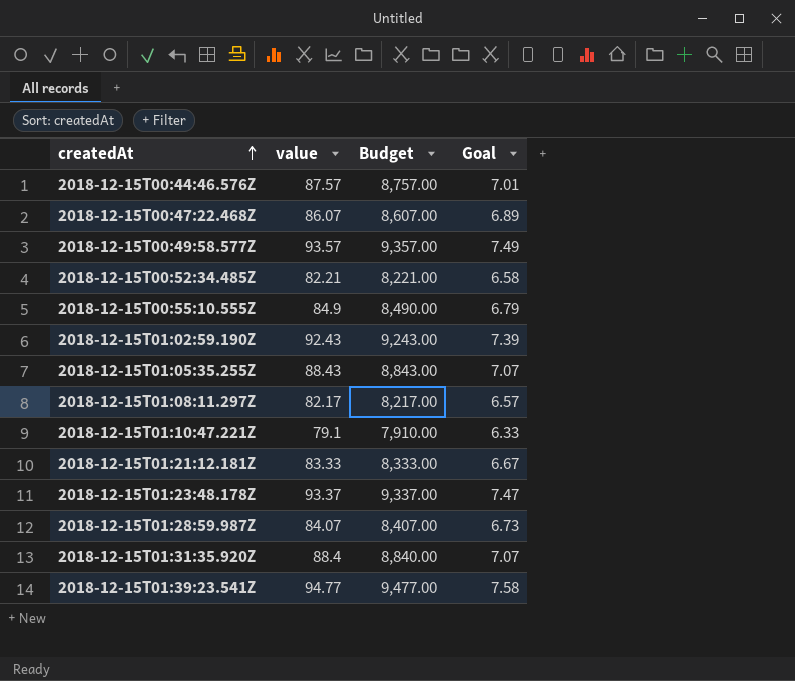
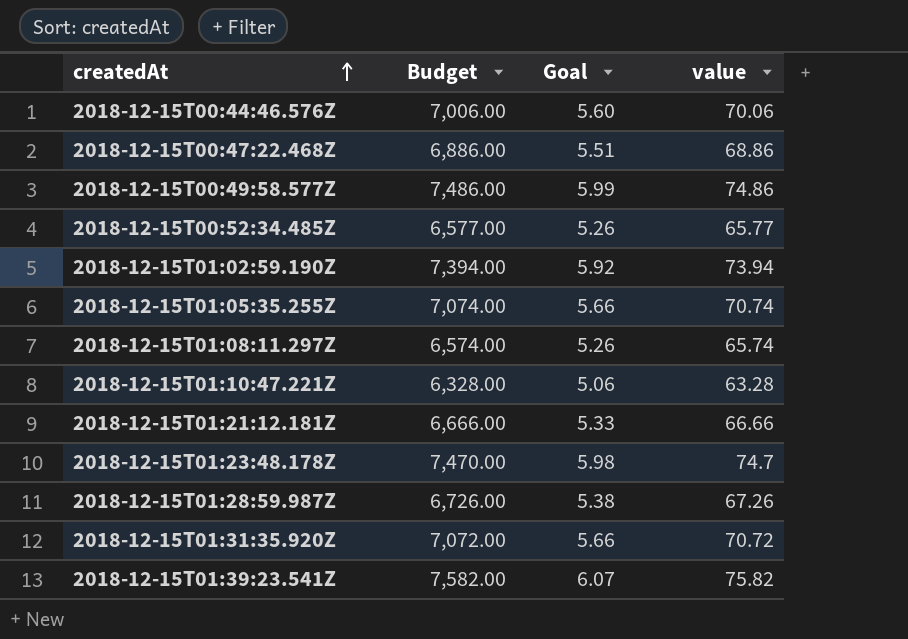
column value | position: 2 -> 4
row 2018-12-15T00:55:10.555Z: 84.9 | 8,490.00 | 6.79 -> none
2018-12-15T00:44:46.576Z | Budget: 8,757.00 -> 7,006.00
2018-12-15T00:44:46.576Z | Goal: 7.01 -> 5.60
2018-12-15T00:44:46.576Z | value: 87.57 -> 70.06
2018-12-15T00:47:22.468Z | Budget: 8,607.00 -> 6,886.00
2018-12-15T00:47:22.468Z | Goal: 6.89 -> 5.51
2018-12-15T00:47:22.468Z | value: 86.07 -> 68.86
2018-12-15T00:49:58.577Z | Budget: 9,357.00 -> 7,486.00
2018-12-15T00:49:58.577Z | Goal: 7.49 -> 5.99
2018-12-15T00:49:58.577Z | value: 93.57 -> 74.86
2018-12-15T00:52:34.485Z | Budget: 8,221.00 -> 6,577.00
2018-12-15T00:52:34.485Z | Goal: 6.58 -> 5.26
2018-12-15T00:52:34.485Z | value: 82.21 -> 65.77
2018-12-15T01:02:59.190Z | Budget: 9,243.00 -> 7,394.00
2018-12-15T01:02:59.190Z | Goal: 7.39 -> 5.92
2018-12-15T01:02:59.190Z | value: 92.43 -> 73.94
2018-12-15T01:05:35.255Z | Budget: 8,843.00 -> 7,074.00
2018-12-15T01:05:35.255Z | Goal: 7.07 -> 5.66
2018-12-15T01:05:35.255Z | value: 88.43 -> 70.74
2018-12-15T01:08:11.297Z | Budget: 8,217.00 -> 6,574.00
2018-12-15T01:08:11.297Z | Goal: 6.57 -> 5.26
2018-12-15T01:08:11.297Z | value: 82.17 -> 65.74
2018-12-15T01:10:47.221Z | Budget: 7,910.00 -> 6,328.00
2018-12-15T01:10:47.221Z | Goal: 6.33 -> 5.06
2018-12-15T01:10:47.221Z | value: 79.1 -> 63.28
2018-12-15T01:21:12.181Z | Budget: 8,333.00 -> 6,666.00
2018-12-15T01:21:12.181Z | Goal: 6.67 -> 5.33
2018-12-15T01:21:12.181Z | value: 83.33 -> 66.66
2018-12-15T01:23:48.178Z | Budget: 9,337.00 -> 7,470.00
2018-12-15T01:23:48.178Z | Goal: 7.47 -> 5.98
2018-12-15T01:23:48.178Z | value: 93.37 -> 74.7
2018-12-15T01:28:59.987Z | Budget: 8,407.00 -> 6,726.00
2018-12-15T01:28:59.987Z | Goal: 6.73 -> 5.38
2018-12-15T01:28:59.987Z | value: 84.07 -> 67.26
2018-12-15T01:31:35.920Z | Budget: 8,840.00 -> 7,072.00
2018-12-15T01:31:35.920Z | Goal: 7.07 -> 5.66
2018-12-15T01:31:35.920Z | value: 88.4 -> 70.72
2018-12-15T01:39:23.541Z | Budget: 9,477.00 -> 7,582.00
2018-12-15T01:39:23.541Z | Goal: 7.58 -> 6.07
2018-12-15T01:39:23.541Z | value: 94.77 -> 75.82

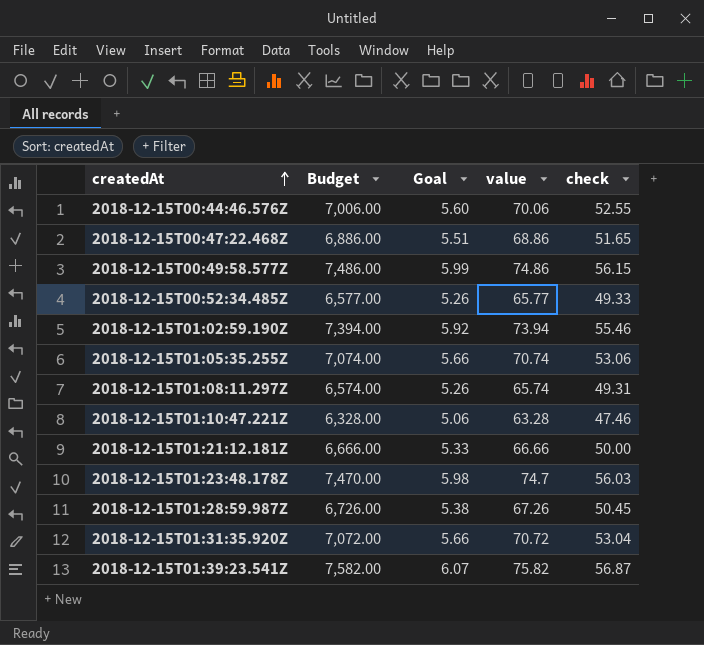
column check | formula: none -> [value] * 0.75

